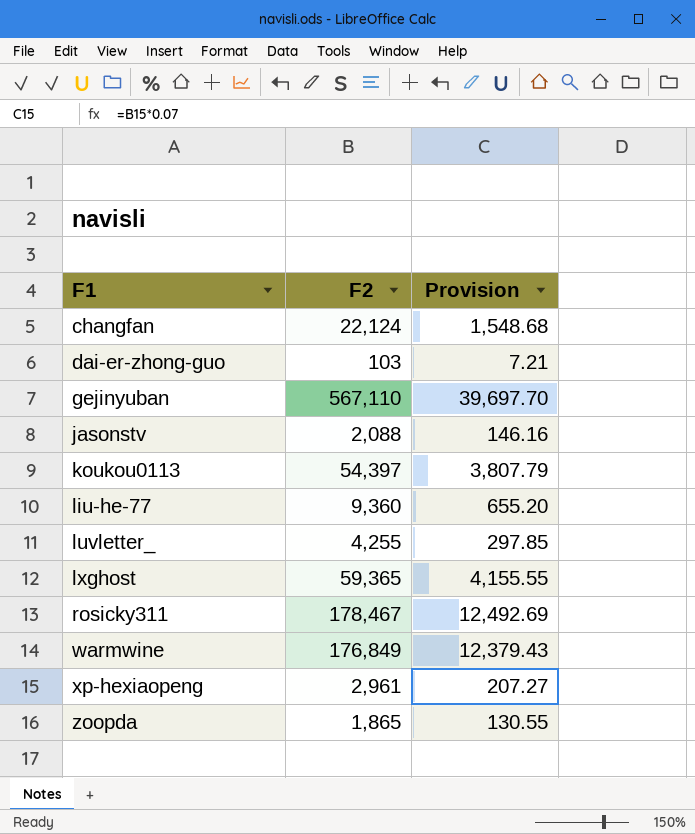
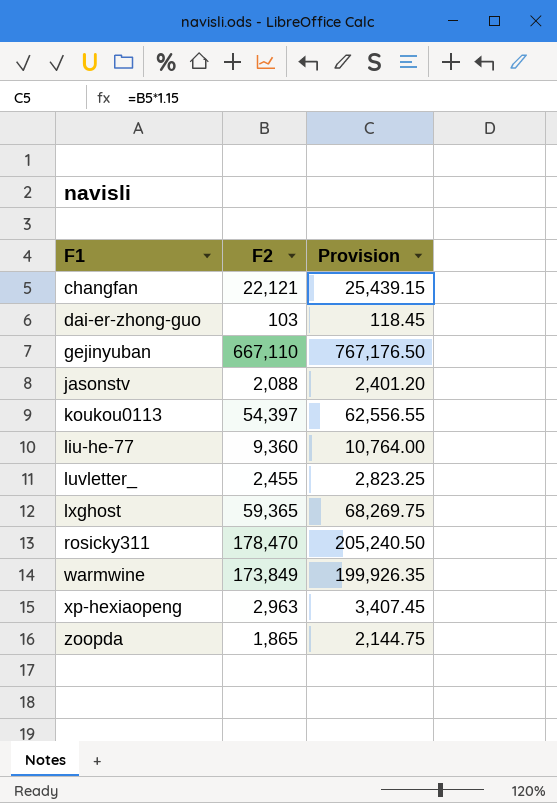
column Provision | formula: [F2] * 0.07 -> [F2] * 1.15
changfan | F2: 22,124 -> 22,121
gejinyuban | F2: 567,110 -> 667,110
luvletter_ | F2: 4,255 -> 2,455
rosicky311 | F2: 178,467 -> 178,470
warmwine | F2: 176,849 -> 173,849
xp-hexiaopeng | F2: 2,961 -> 2,963

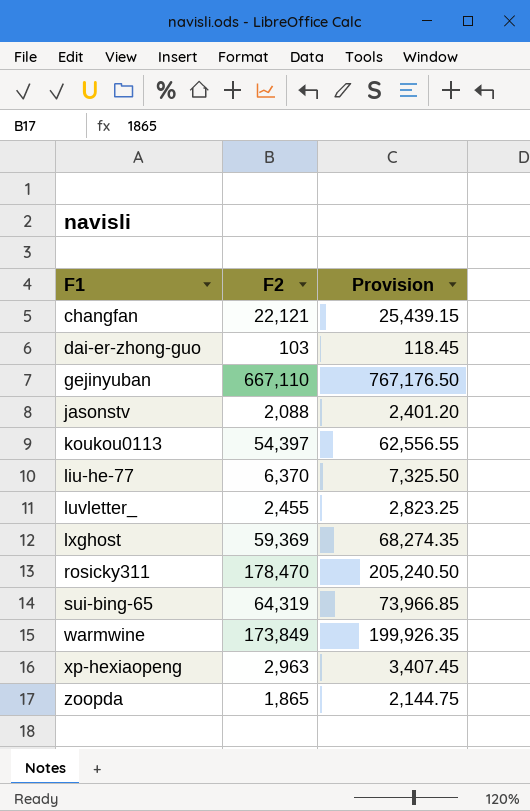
liu-he-77 | F2: 9,360 -> 6,370
liu-he-77 | Provision: 10,764.00 -> 7,325.50
lxghost | F2: 59,365 -> 59,369
lxghost | Provision: 68,269.75 -> 68,274.35
row sui-bing-65: none -> 64,319 | 73,966.85

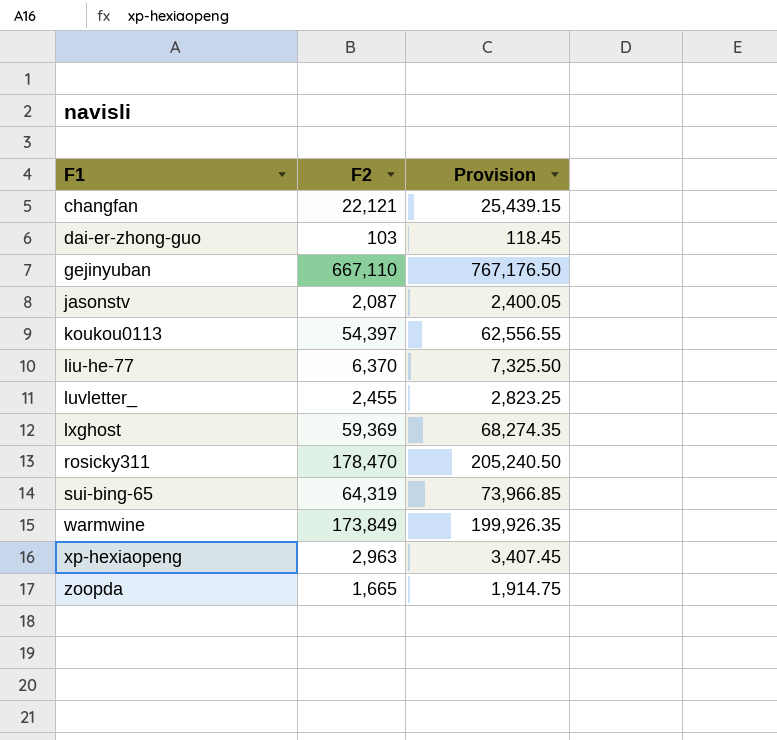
jasonstv | F2: 2,088 -> 2,087
jasonstv | Provision: 2,401.20 -> 2,400.05
zoopda | F2: 1,865 -> 1,665
zoopda | Provision: 2,144.75 -> 1,914.75

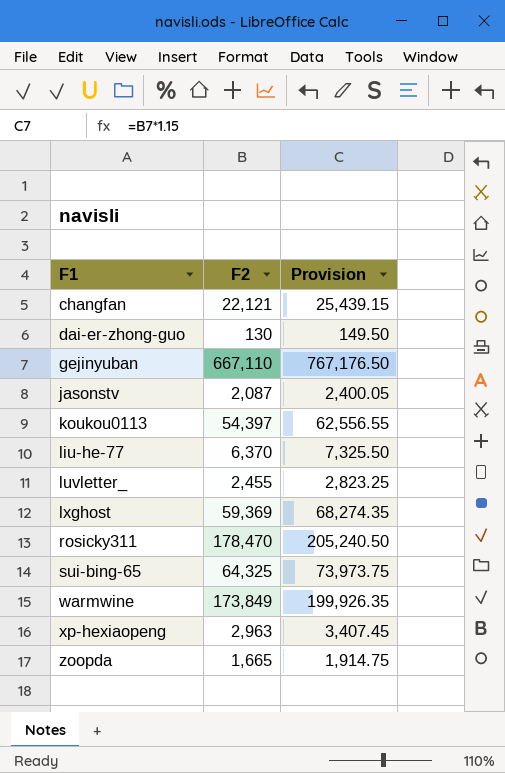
dai-er-zhong-guo | F2: 103 -> 130
dai-er-zhong-guo | Provision: 118.45 -> 149.50
sui-bing-65 | F2: 64,319 -> 64,325
sui-bing-65 | Provision: 73,966.85 -> 73,973.75

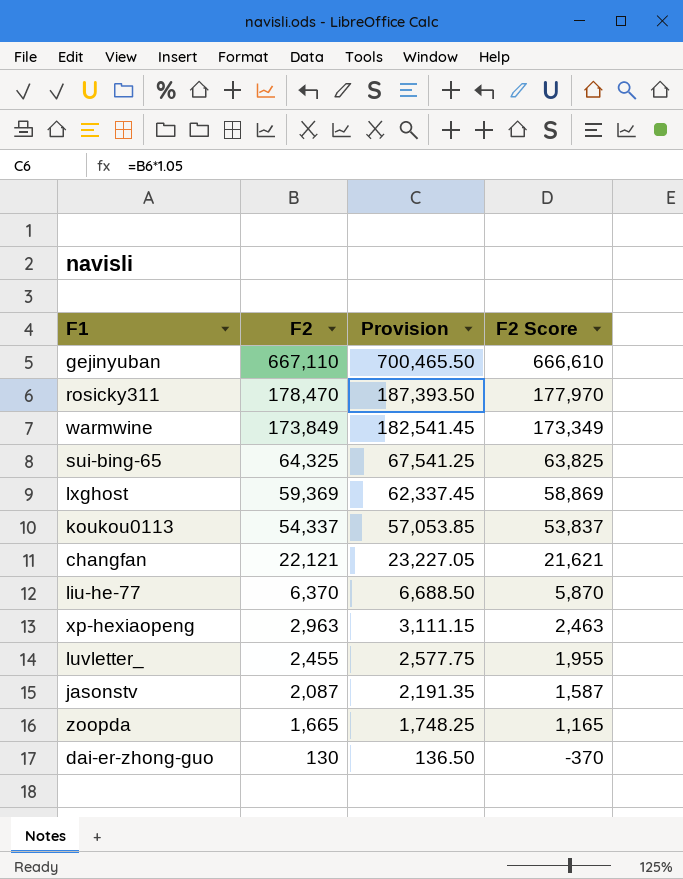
row order: F1 ascending -> F2 descending
column Provision | formula: [F2] * 1.15 -> [F2] * 1.05
column F2 Score | formula: none -> [F2] - 500
koukou0113 | F2: 54,397 -> 54,337

